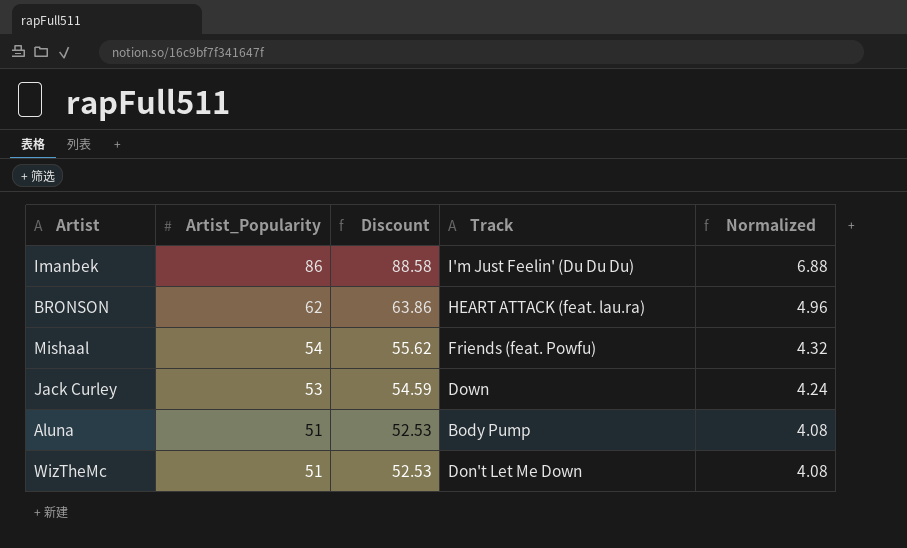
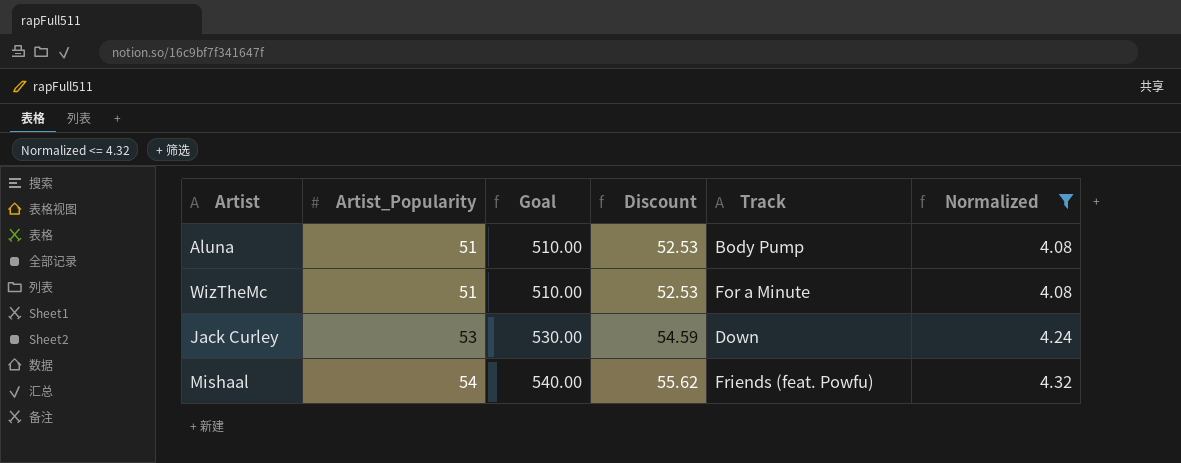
filter: none -> Normalized <= 4.32
row order: Artist_Popularity descending -> Artist_Popularity ascending
column Goal | formula: none -> [Artist_Popularity] * 10
WizTheMc | Track: Don't Let Me Down -> For a Minute

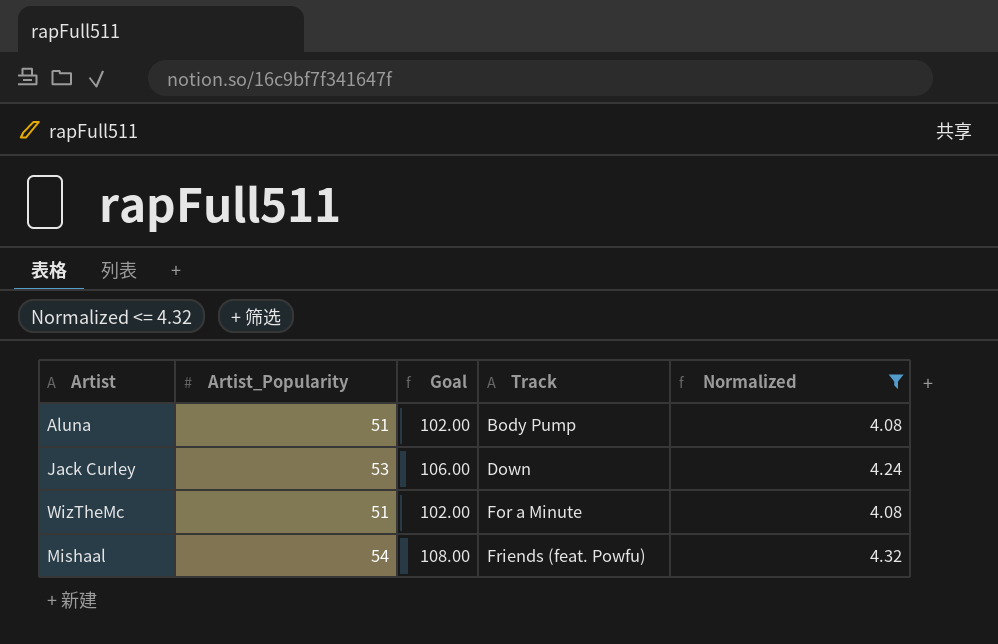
row order: Artist_Popularity ascending -> Track ascending
column Discount | formula: [Artist_Popularity] * 1.03 -> none
column Goal | formula: [Artist_Popularity] * 10 -> [Artist_Popularity] * 2

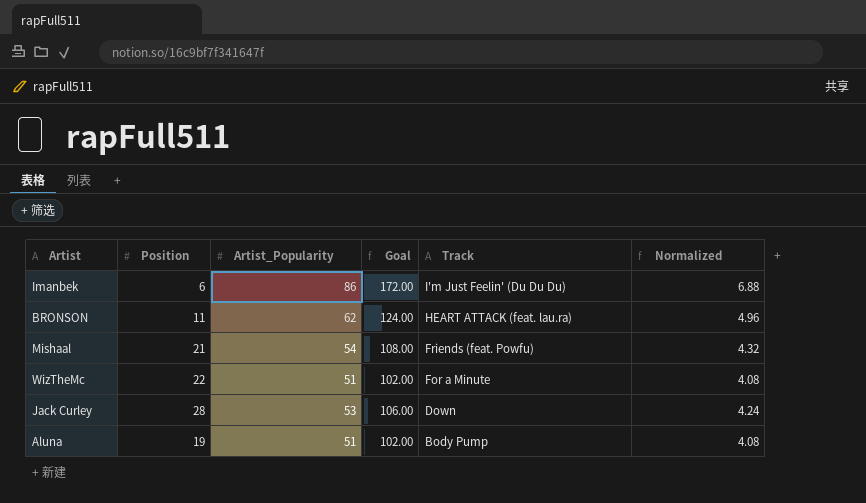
filter: Normalized <= 4.32 -> none
row order: Track ascending -> Track descending
column Position | position: none -> 2

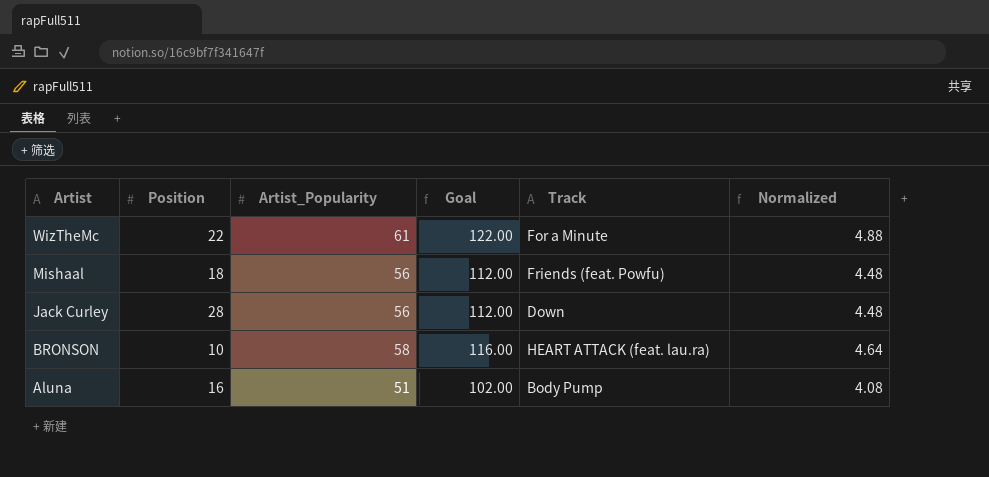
row order: Track descending -> Artist descending
row Imanbek: 6 | 86 | 172.00 | I'm Just Feelin' (Du Du Du) | 6.88 -> none
WizTheMc | Artist_Popularity: 51 -> 61
WizTheMc | Goal: 102.00 -> 122.00
WizTheMc | Normalized: 4.08 -> 4.88
Mishaal | Position: 21 -> 18
Mishaal | Artist_Popularity: 54 -> 56
Mishaal | Goal: 108.00 -> 112.00
Mishaal | Normalized: 4.32 -> 4.48
Jack Curley | Artist_Popularity: 53 -> 56
Jack Curley | Goal: 106.00 -> 112.00
Jack Curley | Normalized: 4.24 -> 4.48
BRONSON | Position: 11 -> 10
BRONSON | Artist_Popularity: 62 -> 58
BRONSON | Goal: 124.00 -> 116.00
BRONSON | Normalized: 4.96 -> 4.64
Aluna | Position: 19 -> 16

